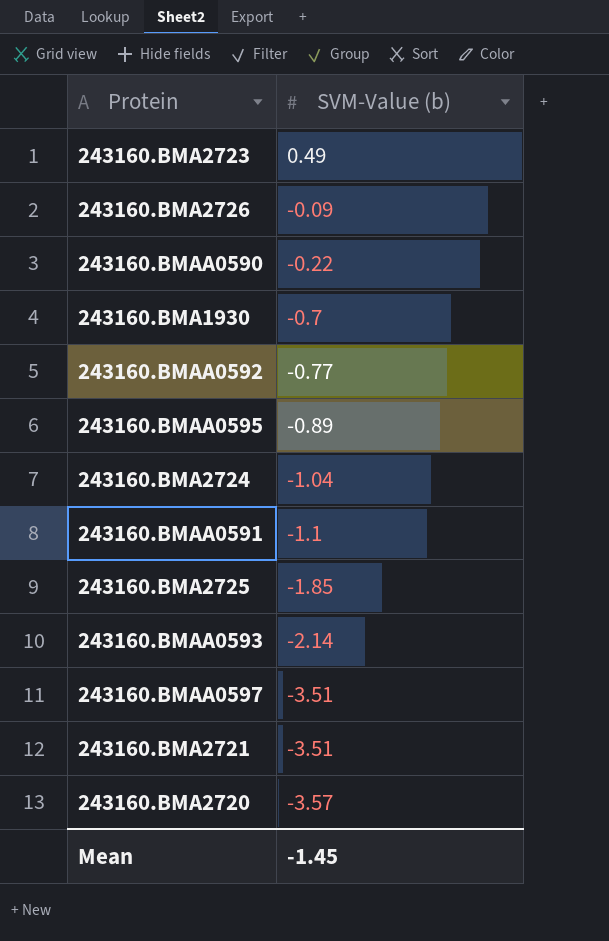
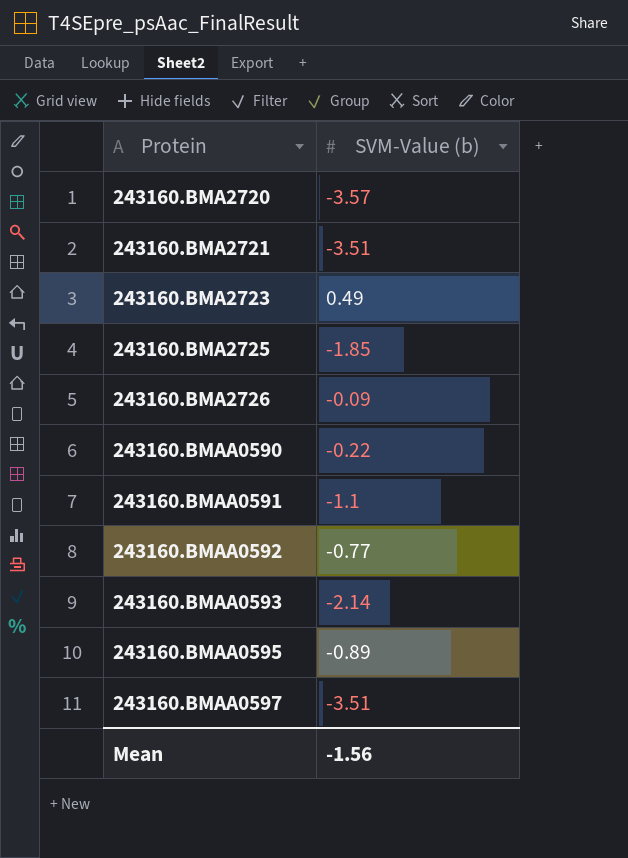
row order: SVM-Value (b) descending -> Protein ascending
row 243160.BMA1930: -0.7 -> none
row 243160.BMA2724: -1.04 -> none
Mean | SVM-Value (b): -1.45 -> -1.56

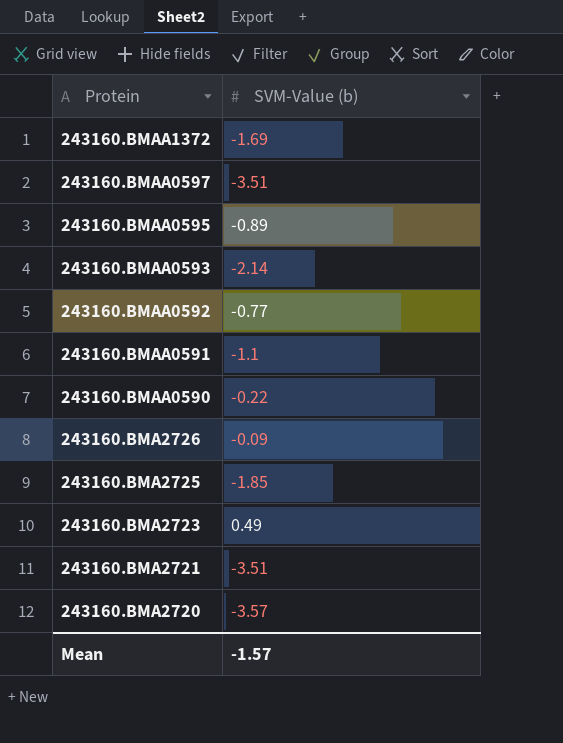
row order: Protein ascending -> Protein descending
row 243160.BMAA1372: none -> -1.69
Mean | SVM-Value (b): -1.56 -> -1.57

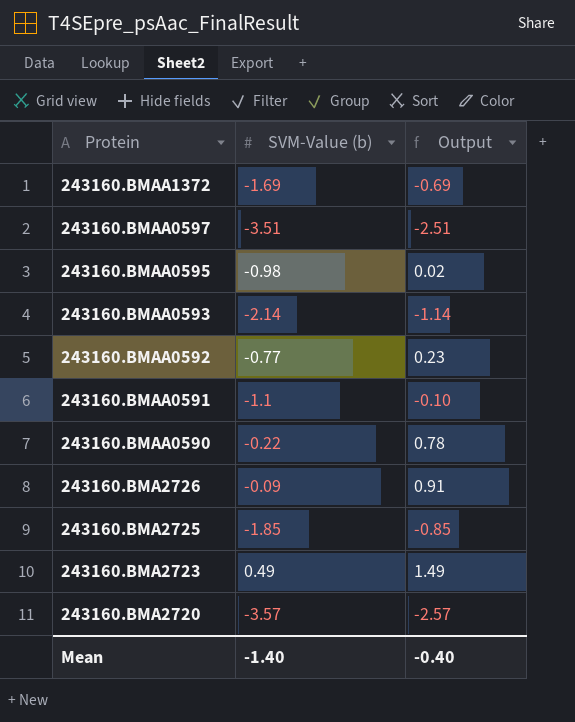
column Output | formula: none -> [SVM-Value (b)] + 1
row 243160.BMA2721: -3.51 -> none
243160.BMAA0595 | SVM-Value (b): -0.89 -> -0.98
Mean | SVM-Value (b): -1.57 -> -1.40

